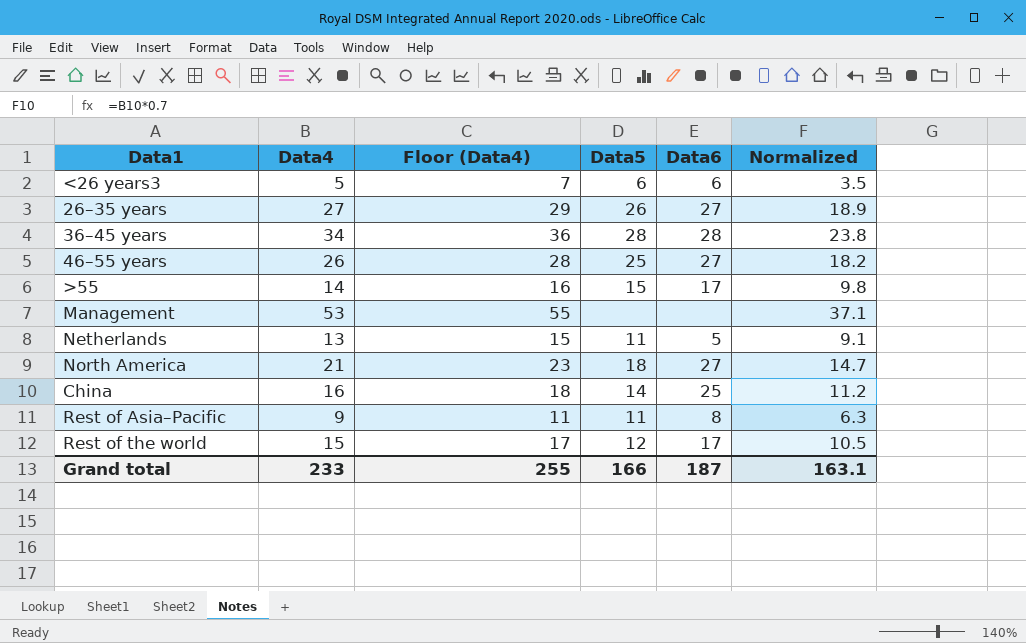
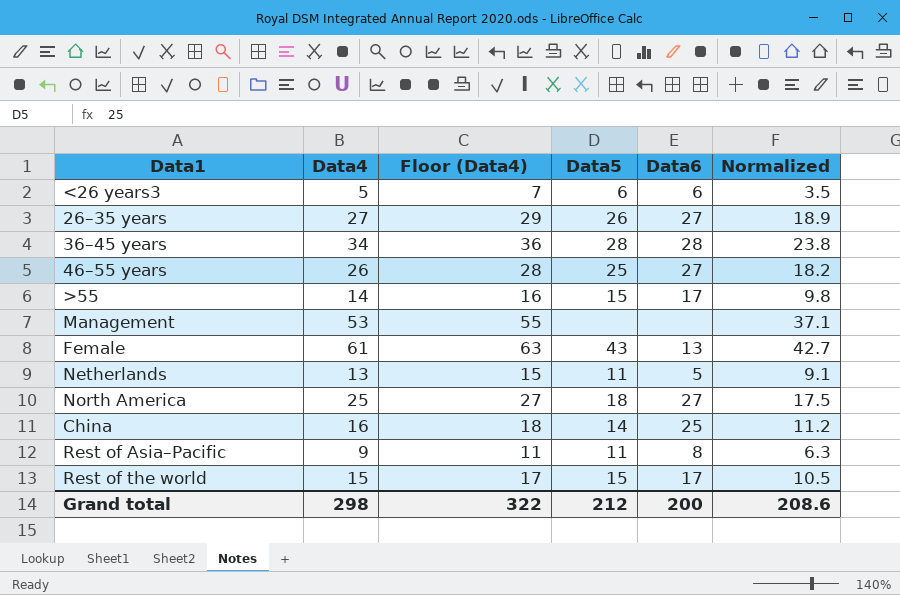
row Female: none -> 61 | 63 | 43 | 13 | 42.7
North America | Data4: 21 -> 25
North America | Floor (Data4): 23 -> 27
North America | Normalized: 14.7 -> 17.5
Rest of the world | Data5: 12 -> 15
Grand total | Data4: 233 -> 298
Grand total | Floor (Data4): 255 -> 322
Grand total | Data5: 166 -> 212
Grand total | Data6: 187 -> 200
Grand total | Normalized: 163.1 -> 208.6

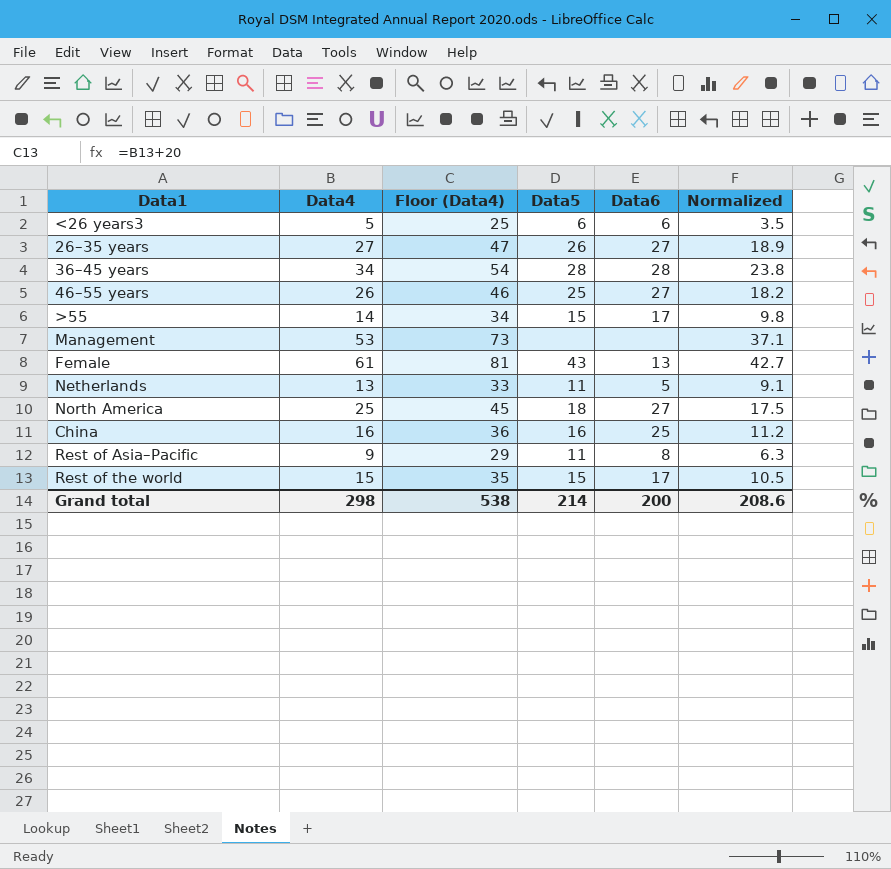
column Floor (Data4) | formula: [Data4] + 2 -> [Data4] + 20
China | Data5: 14 -> 16
Grand total | Floor (Data4): 322 -> 538
Grand total | Data5: 212 -> 214

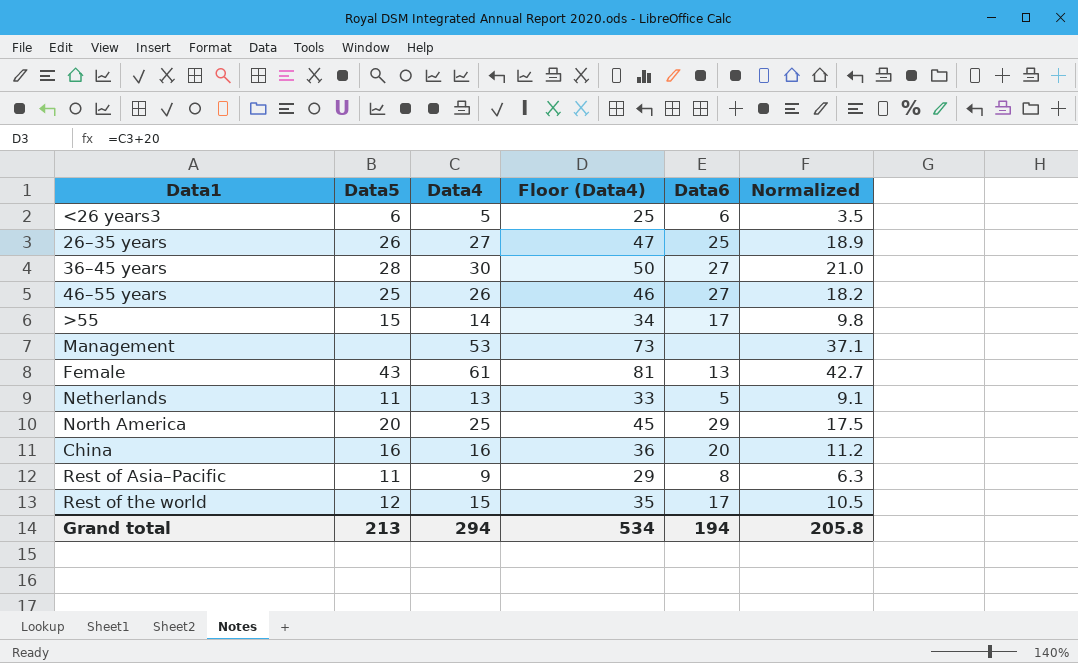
column Data5 | position: 4 -> 2
26–35 years | Data6: 27 -> 25
36–45 years | Data4: 34 -> 30
36–45 years | Floor (Data4): 54 -> 50
36–45 years | Data6: 28 -> 27
36–45 years | Normalized: 23.8 -> 21.0
North America | Data5: 18 -> 20
North America | Data6: 27 -> 29
China | Data6: 25 -> 20
Rest of the world | Data5: 15 -> 12
Grand total | Data5: 214 -> 213
Grand total | Data4: 298 -> 294
Grand total | Floor (Data4): 538 -> 534
Grand total | Data6: 200 -> 194
Grand total | Normalized: 208.6 -> 205.8

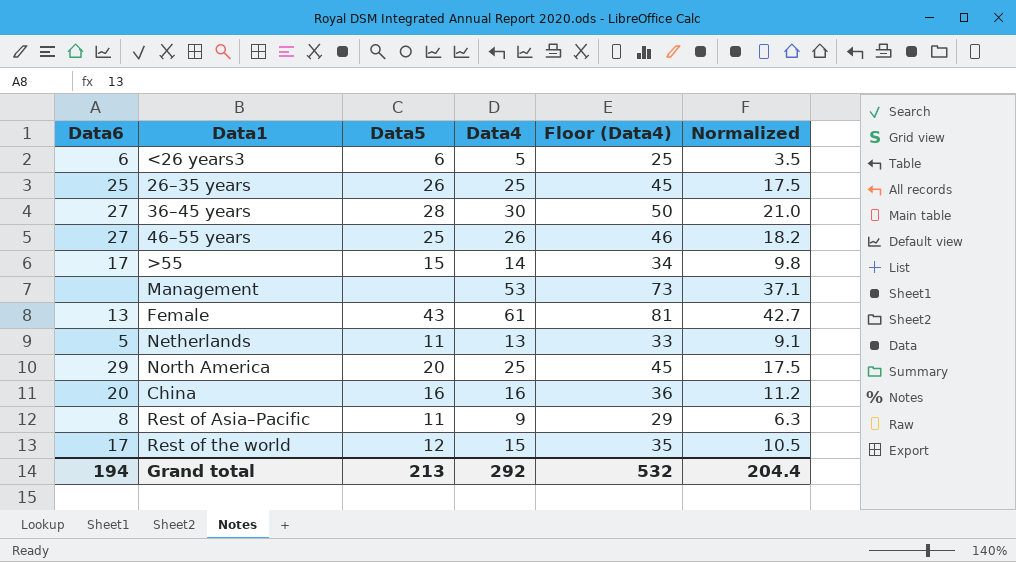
column Data6 | position: 5 -> 1
26–35 years | Data4: 27 -> 25
26–35 years | Floor (Data4): 47 -> 45
26–35 years | Normalized: 18.9 -> 17.5
Grand total | Data4: 294 -> 292
Grand total | Floor (Data4): 534 -> 532
Grand total | Normalized: 205.8 -> 204.4

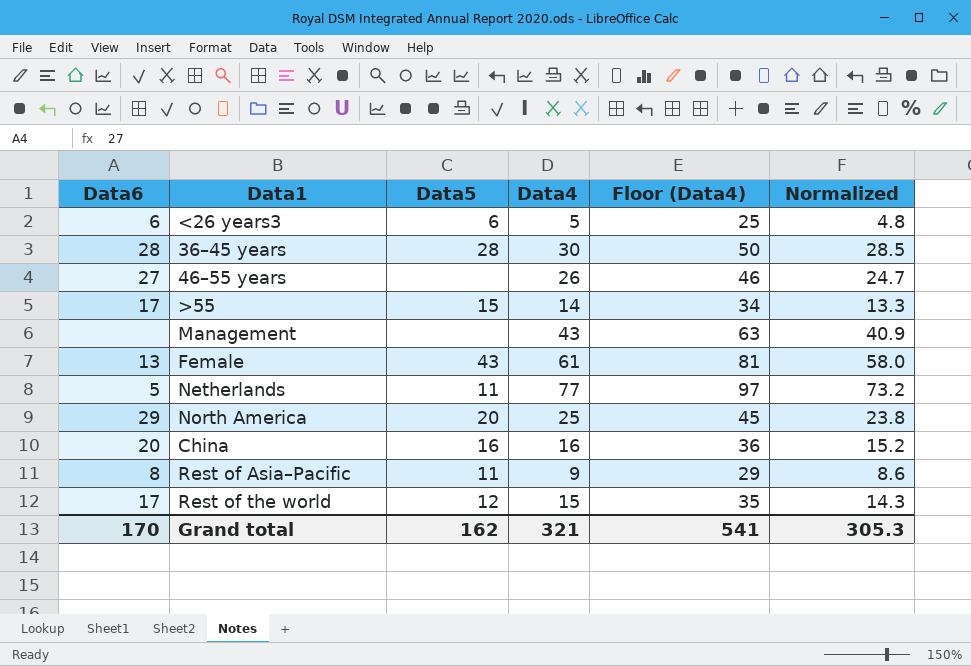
column Normalized | formula: [Data4] * 0.7 -> [Data4] * 0.95
row 26–35 years: 25 | 26 | 25 | 45 | 17.5 -> none
36–45 years | Data6: 27 -> 28
46–55 years | Data5: 25 -> none
Management | Data4: 53 -> 43
Management | Floor (Data4): 73 -> 63
Netherlands | Data4: 13 -> 77
Netherlands | Floor (Data4): 33 -> 97
Grand total | Data6: 194 -> 170
Grand total | Data5: 213 -> 162
Grand total | Data4: 292 -> 321
Grand total | Floor (Data4): 532 -> 541
Grand total | Normalized: 204.4 -> 305.3

